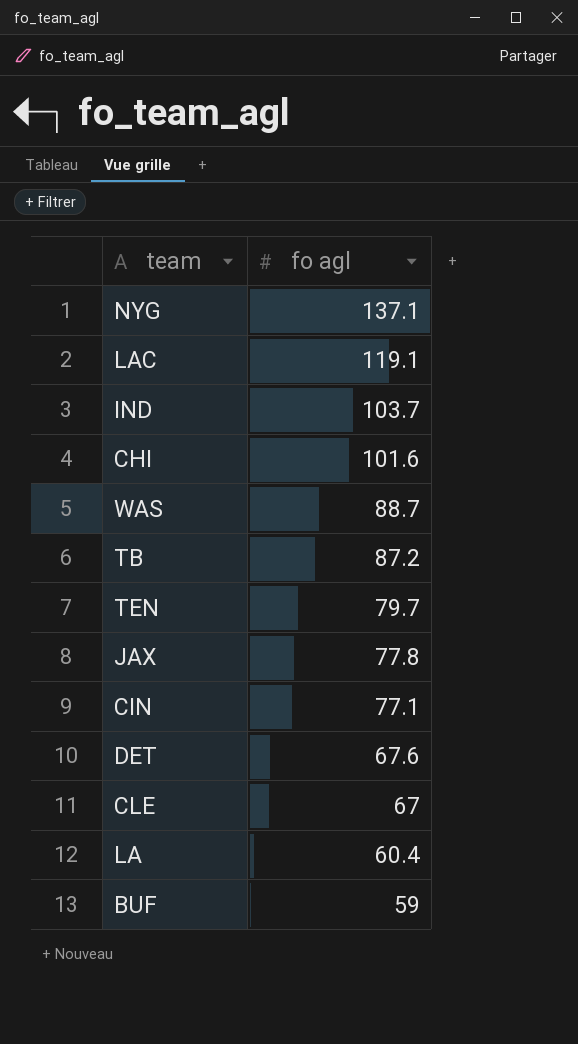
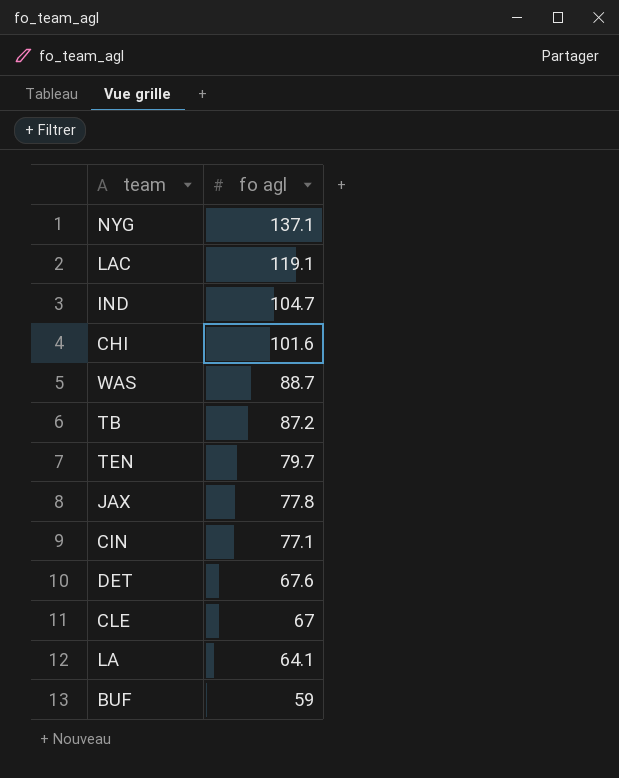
IND | fo agl: 103.7 -> 104.7
LA | fo agl: 60.4 -> 64.1

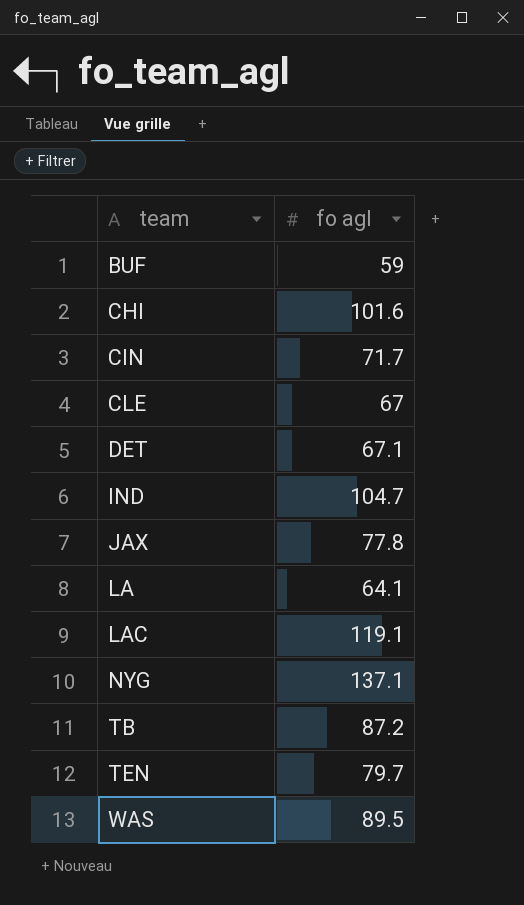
row order: fo agl descending -> team ascending
CIN | fo agl: 77.1 -> 71.7
DET | fo agl: 67.6 -> 67.1
WAS | fo agl: 88.7 -> 89.5

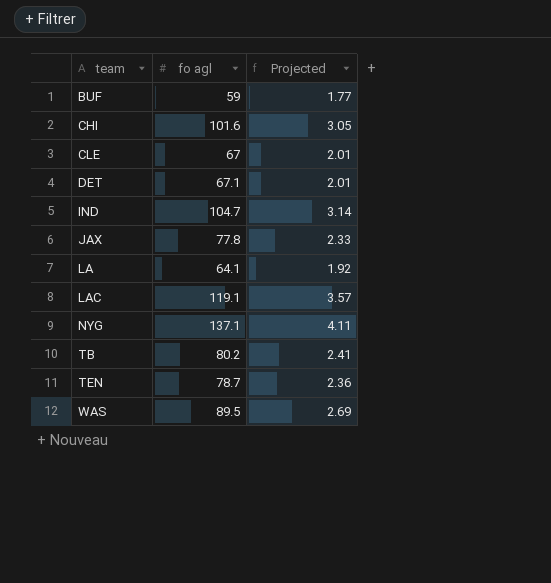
column Projected | formula: none -> [fo agl] * 0.03
row CIN: 71.7 -> none
TB | fo agl: 87.2 -> 80.2
TEN | fo agl: 79.7 -> 78.7

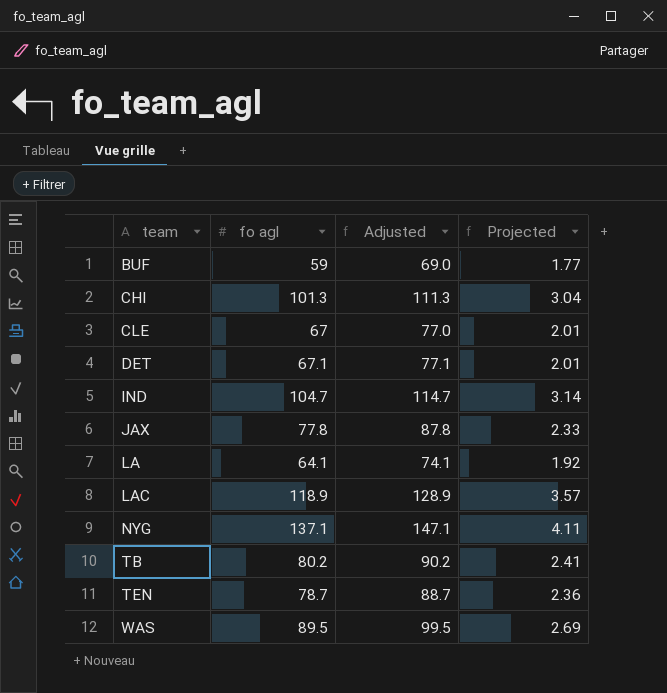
column Adjusted | formula: none -> [fo agl] + 10
CHI | fo agl: 101.6 -> 101.3
CHI | Projected: 3.05 -> 3.04
LAC | fo agl: 119.1 -> 118.9

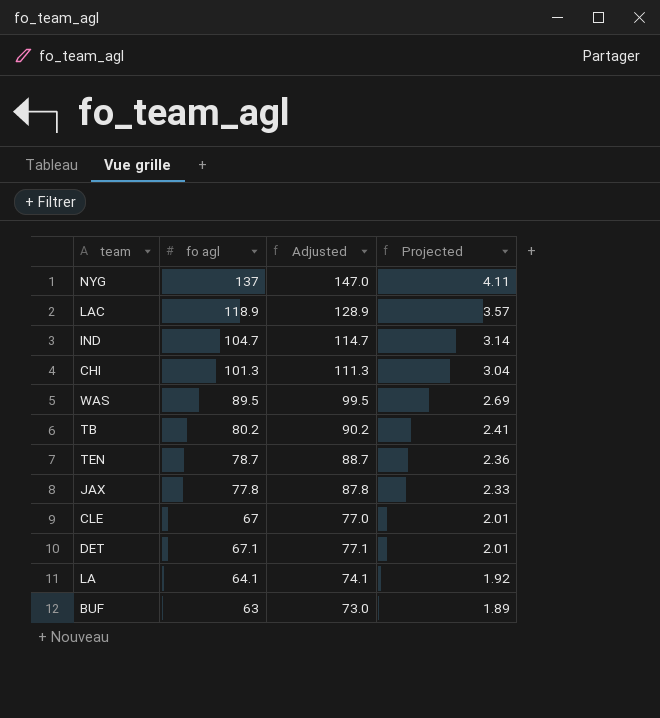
row order: team ascending -> Projected descending
NYG | fo agl: 137.1 -> 137
NYG | Adjusted: 147.1 -> 147.0
BUF | fo agl: 59 -> 63
BUF | Adjusted: 69.0 -> 73.0
BUF | Projected: 1.77 -> 1.89

